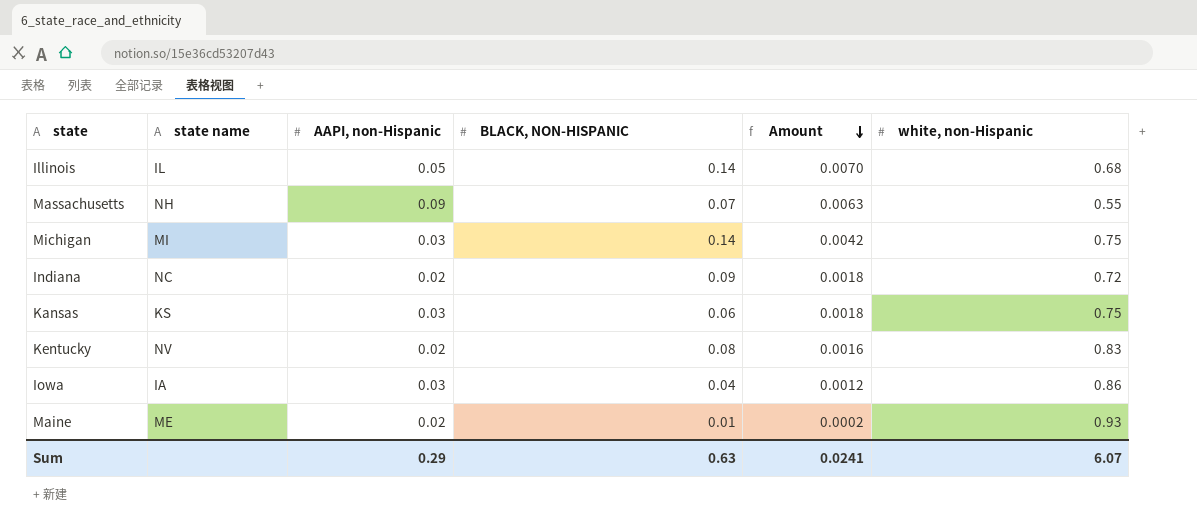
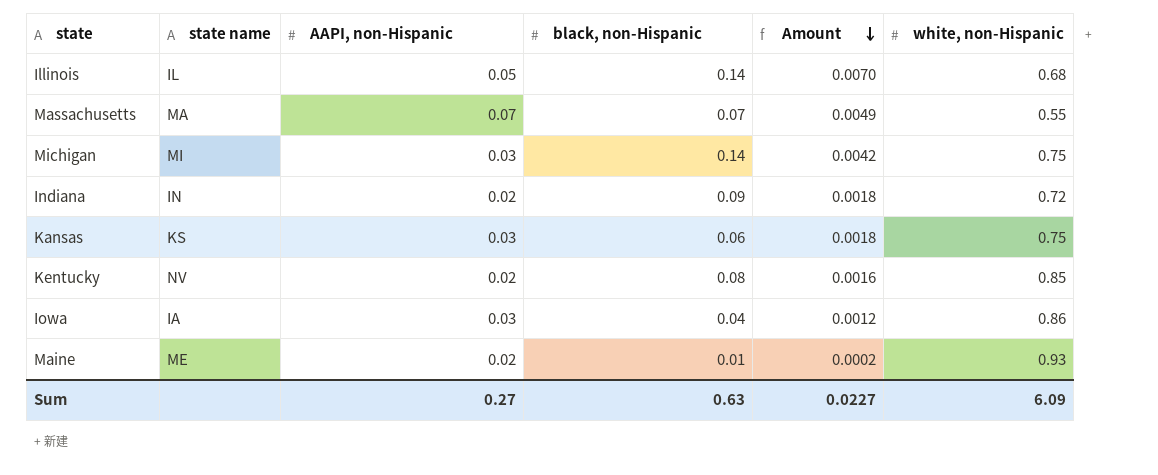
column name: BLACK, NON-HISPANIC -> black, non-Hispanic
Massachusetts | state name: NH -> MA
Massachusetts | AAPI, non-Hispanic: 0.09 -> 0.07
Massachusetts | Amount: 0.0063 -> 0.0049
Indiana | state name: NC -> IN
Kentucky | white, non-Hispanic: 0.83 -> 0.85
Sum | AAPI, non-Hispanic: 0.29 -> 0.27
Sum | Amount: 0.0241 -> 0.0227
Sum | white, non-Hispanic: 6.07 -> 6.09

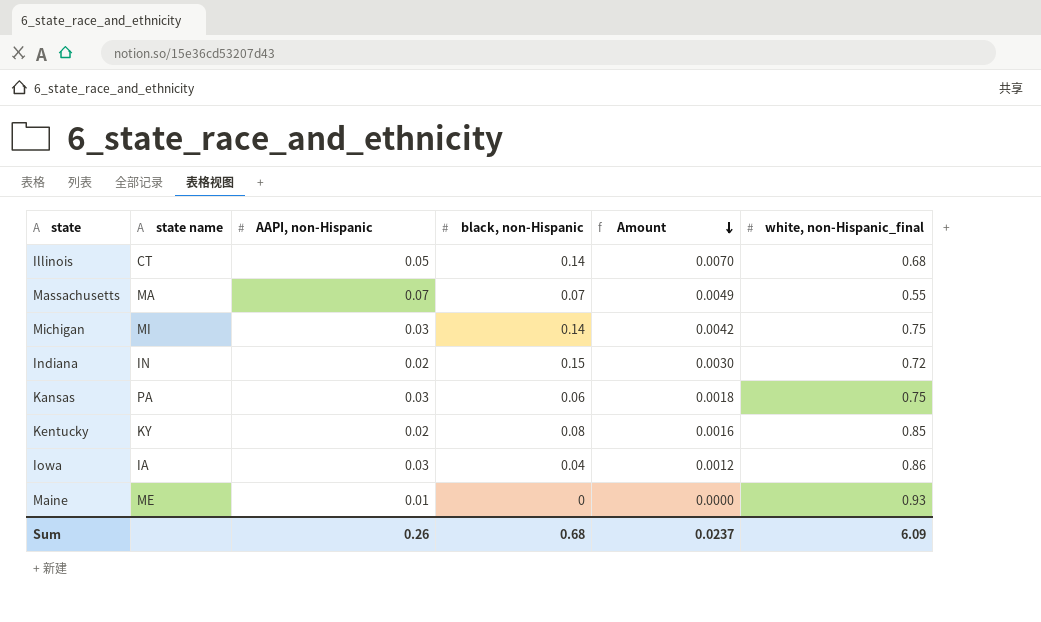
column name: white, non-Hispanic -> white, non-Hispanic_final
Illinois | state name: IL -> CT
Indiana | black, non-Hispanic: 0.09 -> 0.15
Indiana | Amount: 0.0018 -> 0.0030
Kansas | state name: KS -> PA
Kentucky | state name: NV -> KY
Maine | AAPI, non-Hispanic: 0.02 -> 0.01
Maine | black, non-Hispanic: 0.01 -> 0
Maine | Amount: 0.0002 -> 0.0000
Sum | AAPI, non-Hispanic: 0.27 -> 0.26
Sum | black, non-Hispanic: 0.63 -> 0.68
Sum | Amount: 0.0227 -> 0.0237

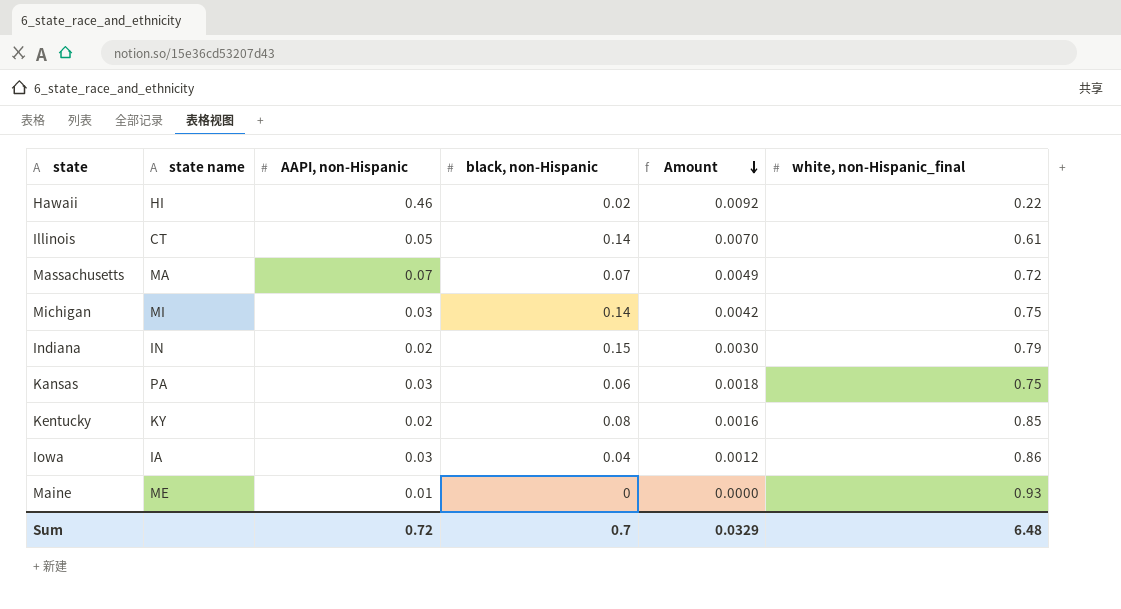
row Hawaii: none -> HI | 0.46 | 0.02 | 0.0092 | 0.22
Illinois | white, non-Hispanic_final: 0.68 -> 0.61
Massachusetts | white, non-Hispanic_final: 0.55 -> 0.72
Indiana | white, non-Hispanic_final: 0.72 -> 0.79
Sum | AAPI, non-Hispanic: 0.26 -> 0.72
Sum | black, non-Hispanic: 0.68 -> 0.7
Sum | Amount: 0.0237 -> 0.0329
Sum | white, non-Hispanic_final: 6.09 -> 6.48

